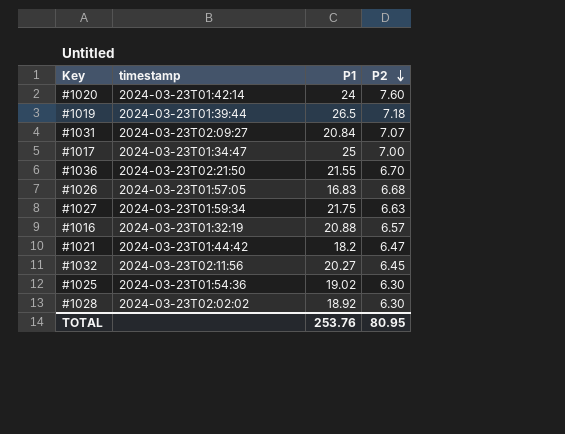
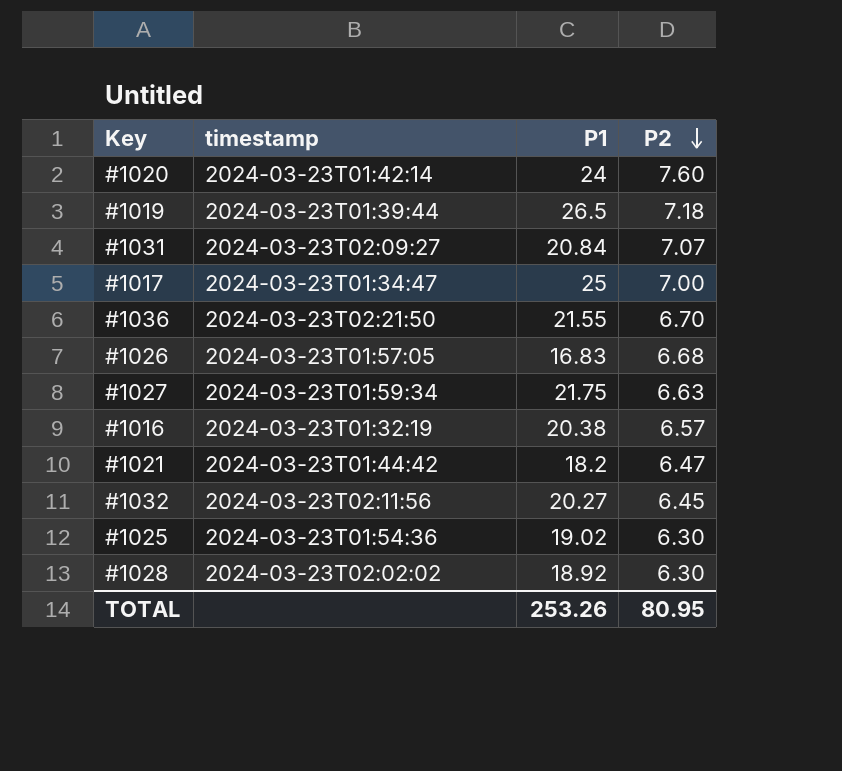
#1016 | P1: 20.88 -> 20.38
TOTAL | P1: 253.76 -> 253.26

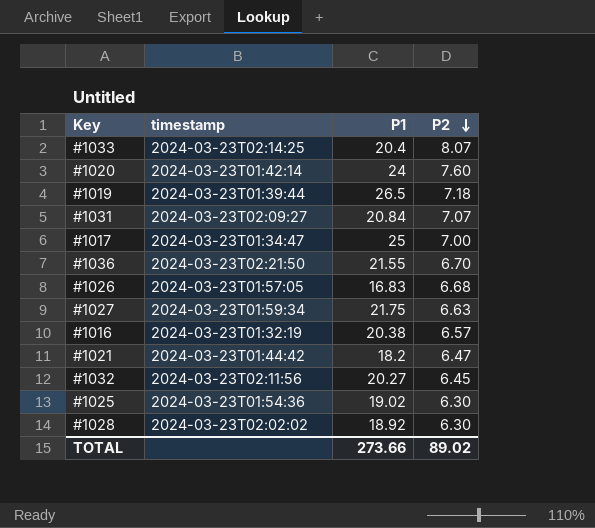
row #1033: none -> 2024-03-23T02:14:25 | 20.4 | 8.07
TOTAL | P1: 253.26 -> 273.66
TOTAL | P2: 80.95 -> 89.02

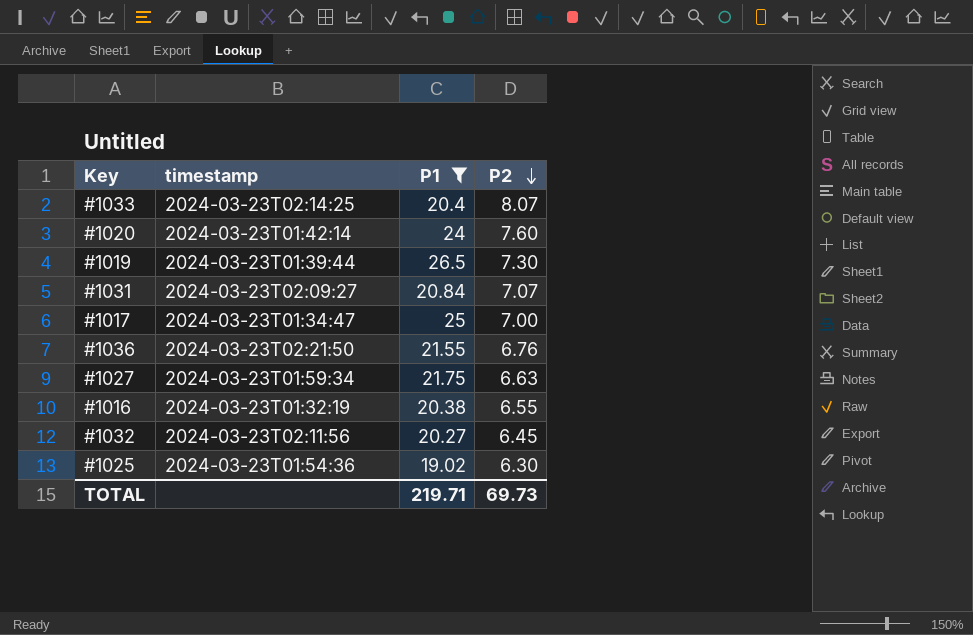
filter: none -> P1 >= 19.02
#1019 | P2: 7.18 -> 7.30
#1036 | P2: 6.70 -> 6.76
#1016 | P2: 6.57 -> 6.55
TOTAL | P1: 273.66 -> 219.71
TOTAL | P2: 89.02 -> 69.73

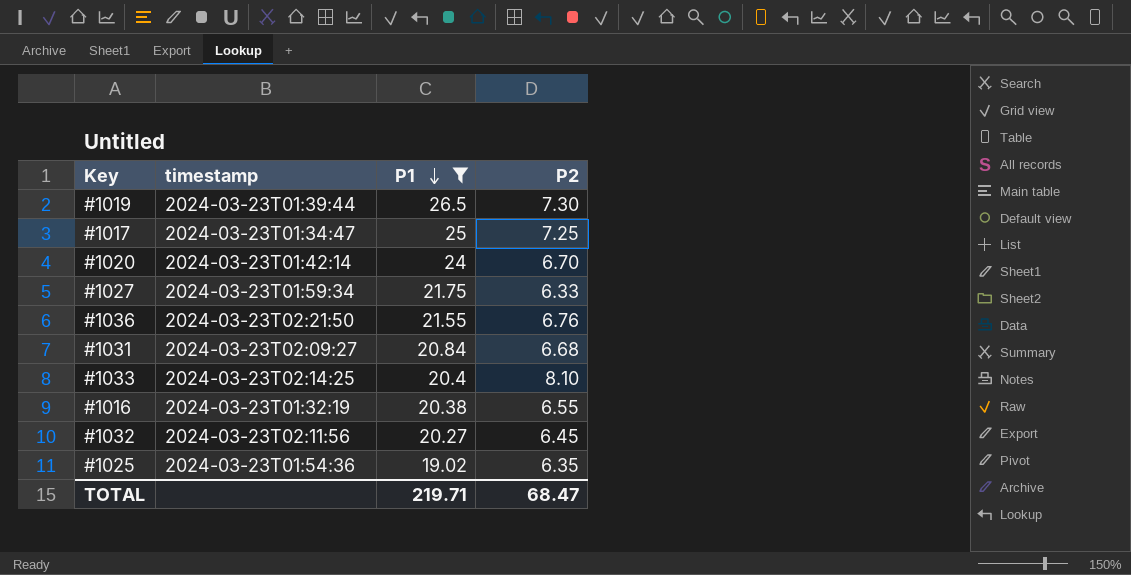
row order: P2 descending -> P1 descending
#1017 | P2: 7.00 -> 7.25
#1020 | P2: 7.60 -> 6.70
#1027 | P2: 6.63 -> 6.33
#1031 | P2: 7.07 -> 6.68
#1033 | P2: 8.07 -> 8.10
#1025 | P2: 6.30 -> 6.35
TOTAL | P2: 69.73 -> 68.47

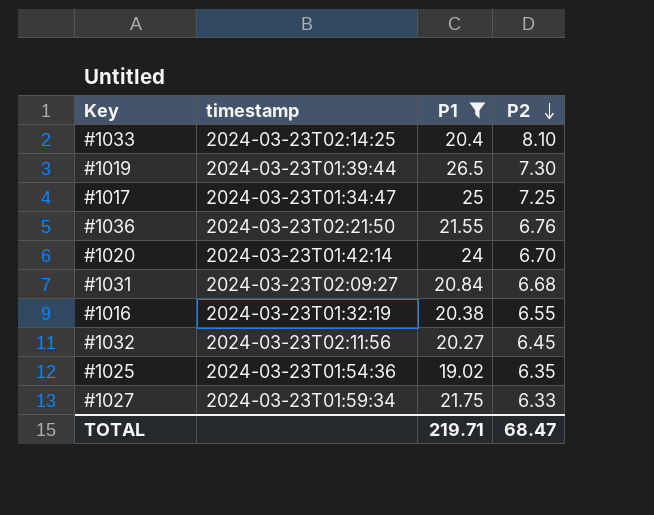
row order: P1 descending -> P2 descending

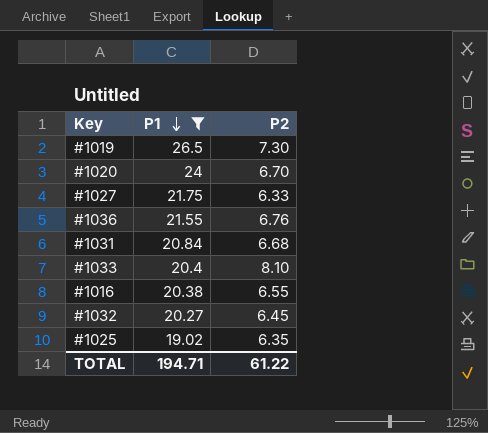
row order: P2 descending -> P1 descending
column timestamp | position: 2 -> none
row #1017: 2024-03-23T01:34:47 | 25 | 7.25 -> none
TOTAL | P1: 219.71 -> 194.71
TOTAL | P2: 68.47 -> 61.22

